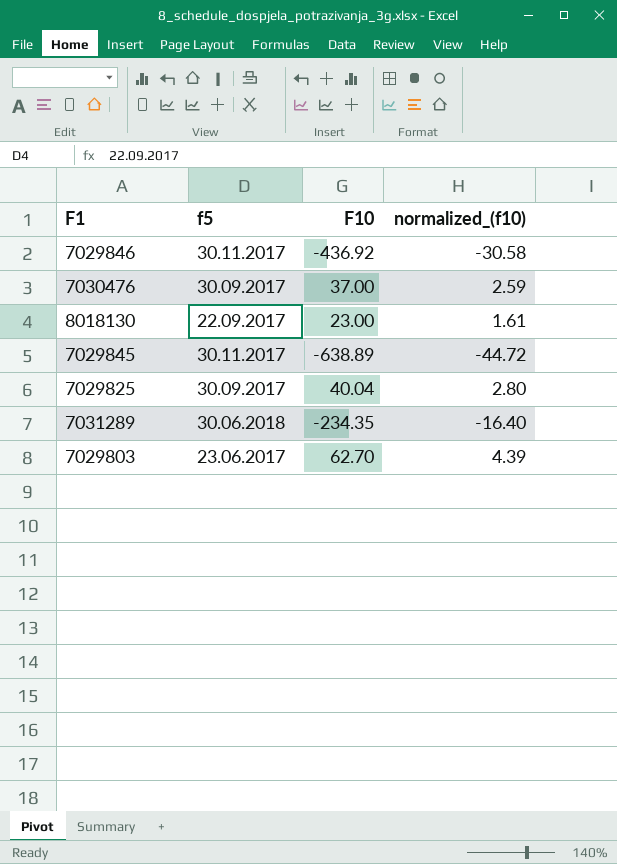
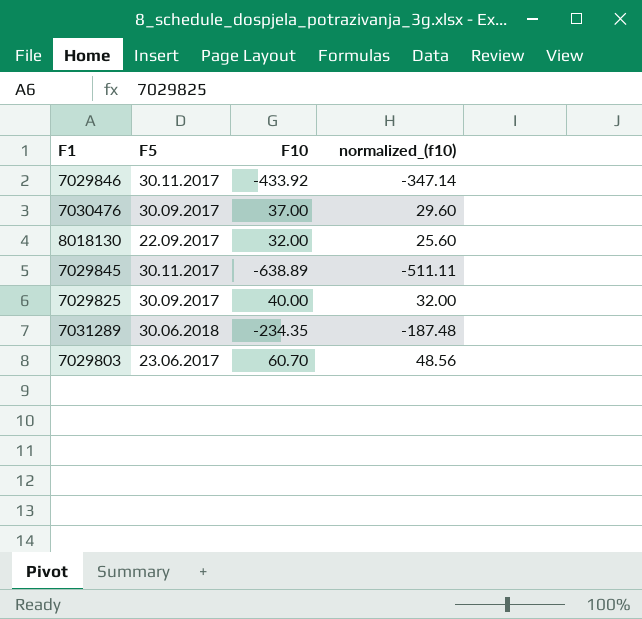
column name: f5 -> F5
column normalized_(f10) | formula: [F10] * 0.07 -> [F10] * 0.8
7029846 | F10: -436.92 -> -433.92
8018130 | F10: 23.00 -> 32.00
7029825 | F10: 40.04 -> 40.00
7029803 | F10: 62.70 -> 60.70

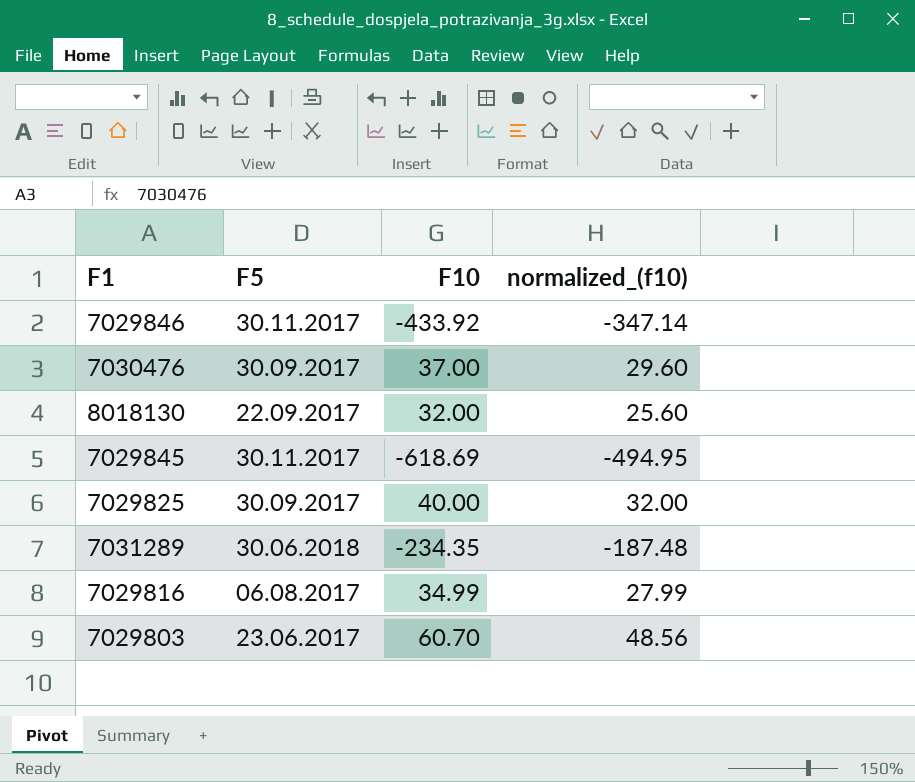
7029845 | F10: -638.89 -> -618.69
7029845 | normalized_(f10): -511.11 -> -494.95
row 7029816: none -> 06.08.2017 | 34.99 | 27.99

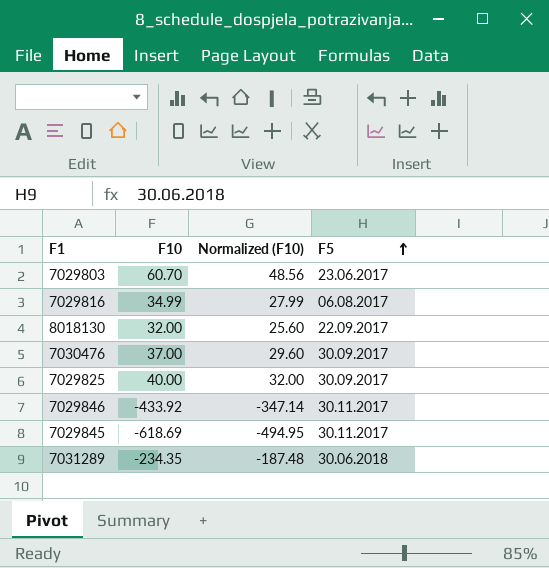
row order: none -> F5 ascending
column name: normalized_(f10) -> Normalized (F10)
column F5 | position: 2 -> 4

